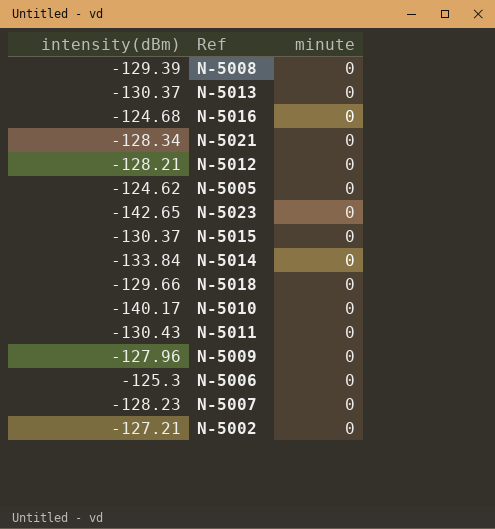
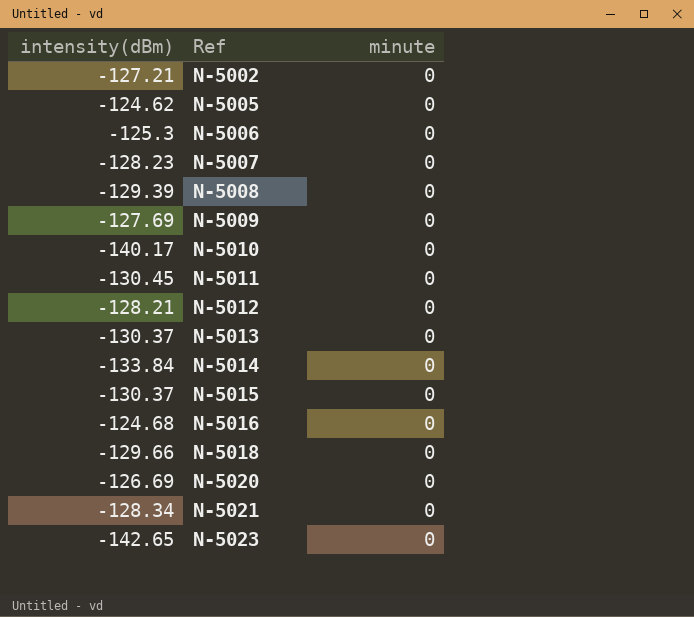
row order: none -> Ref ascending
N-5009 | intensity(dBm): -127.96 -> -127.69
N-5011 | intensity(dBm): -130.43 -> -130.45
row N-5020: none -> -126.69 | 0

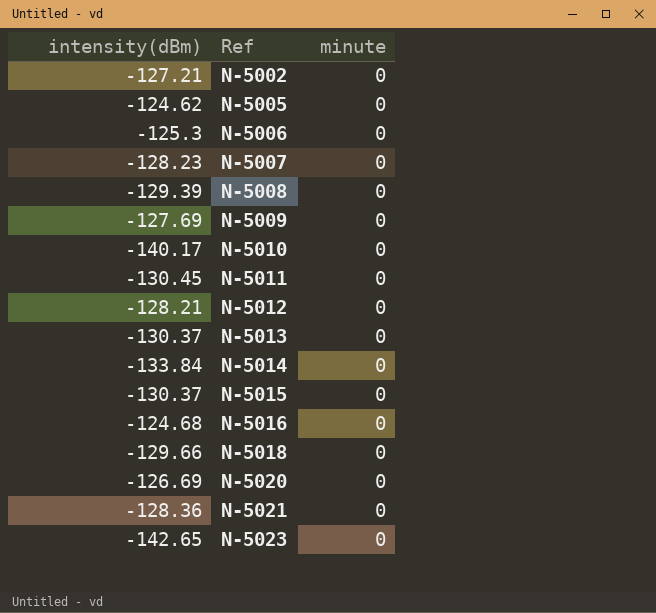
N-5021 | intensity(dBm): -128.34 -> -128.36

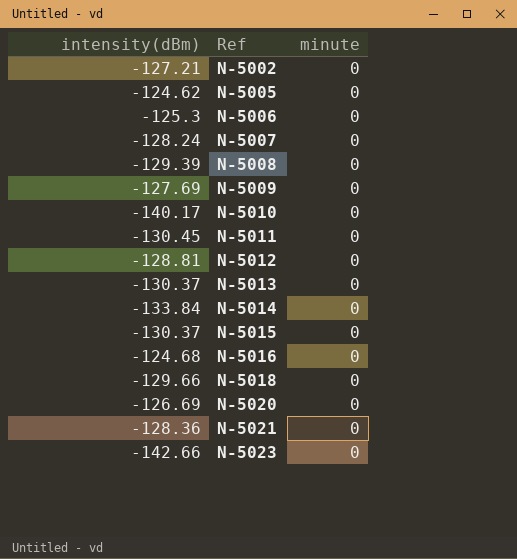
N-5007 | intensity(dBm): -128.23 -> -128.24
N-5012 | intensity(dBm): -128.21 -> -128.81
N-5023 | intensity(dBm): -142.65 -> -142.66

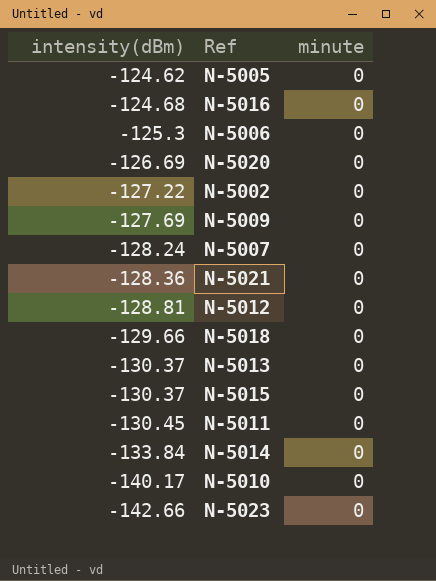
row order: Ref ascending -> intensity(dBm) descending
row N-5008: -129.39 | 0 -> none
N-5002 | intensity(dBm): -127.21 -> -127.22

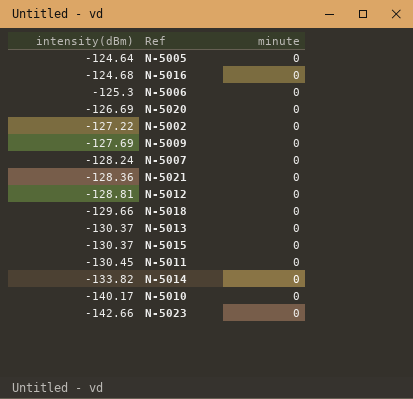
N-5005 | intensity(dBm): -124.62 -> -124.64
N-5014 | intensity(dBm): -133.84 -> -133.82

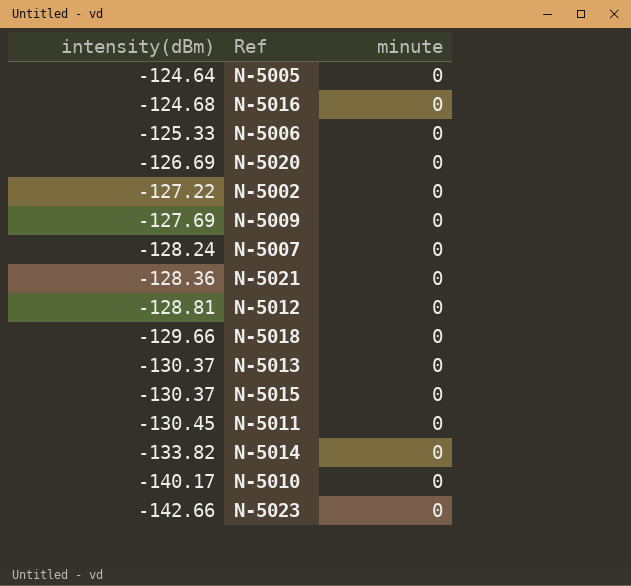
N-5006 | intensity(dBm): -125.3 -> -125.33

